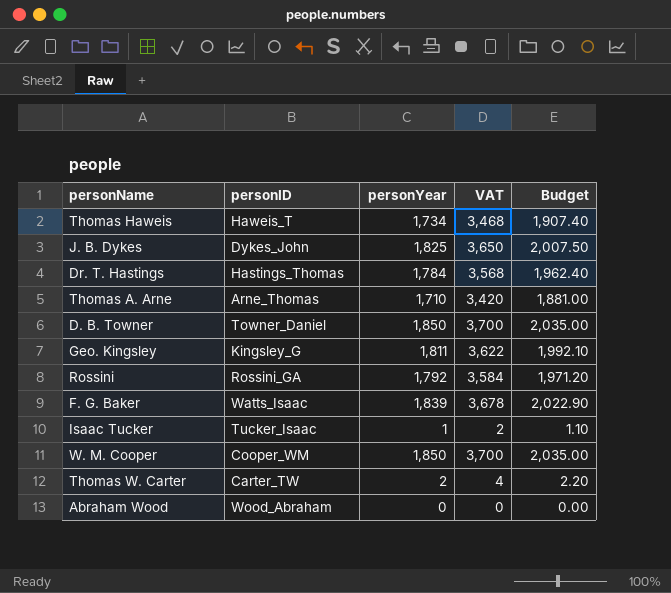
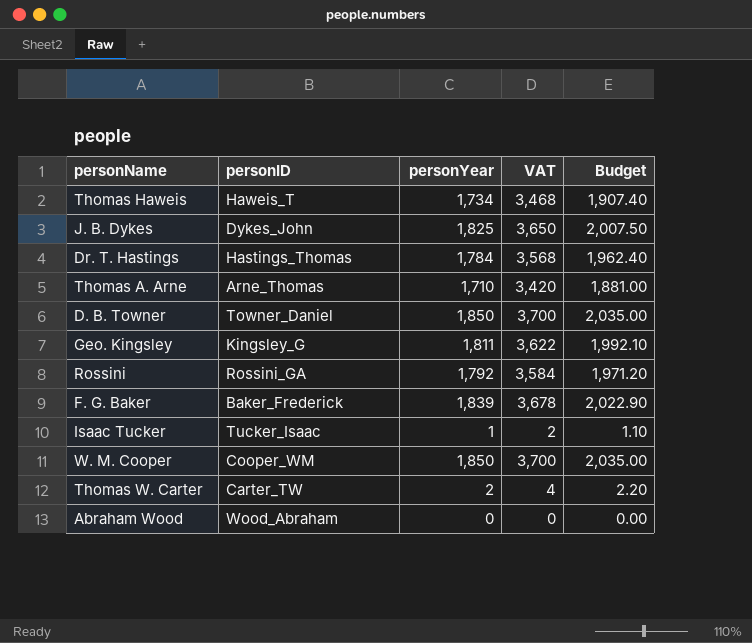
F. G. Baker | personID: Watts_Isaac -> Baker_Frederick

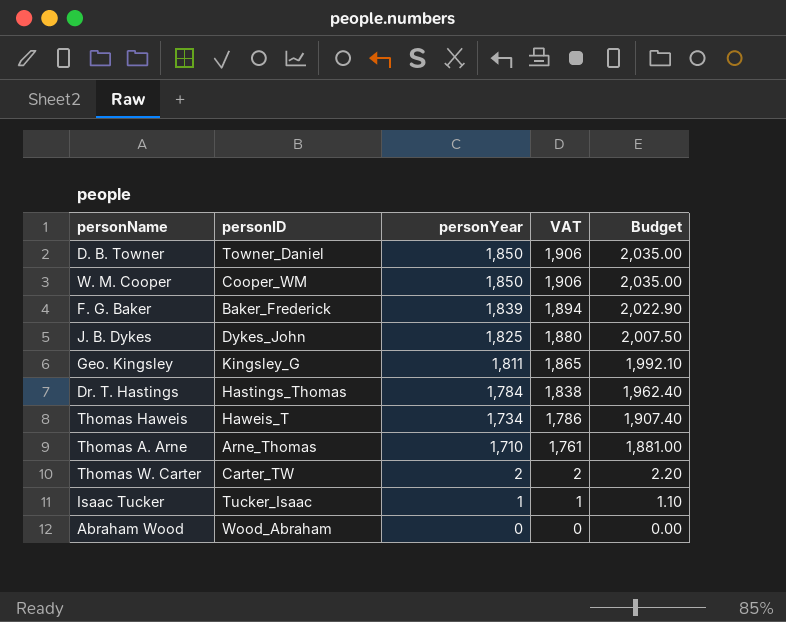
row order: none -> personYear descending
column VAT | formula: [personYear] * 2 -> [personYear] * 1.03
row Rossini: Rossini_GA | 1,792 | 3,584 | 1,971.20 -> none

